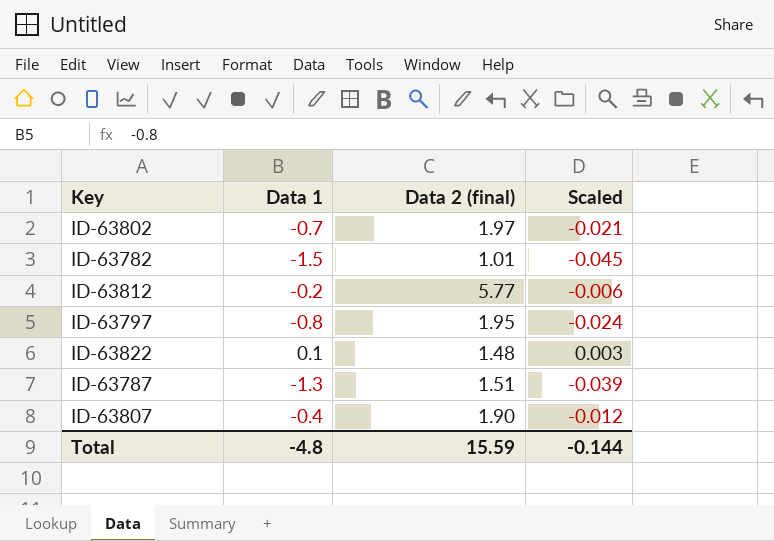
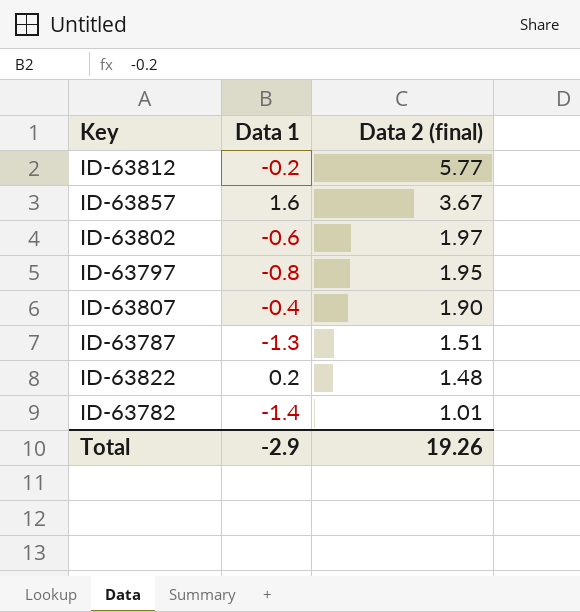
row order: none -> Data 2 (final) descending
column Scaled | formula: [Data 1] * 0.03 -> none
row ID-63857: none -> 1.6 | 3.67
ID-63802 | Data 1: -0.7 -> -0.6
ID-63822 | Data 1: 0.1 -> 0.2
ID-63782 | Data 1: -1.5 -> -1.4
Total | Data 1: -4.8 -> -2.9
Total | Data 2 (final): 15.59 -> 19.26

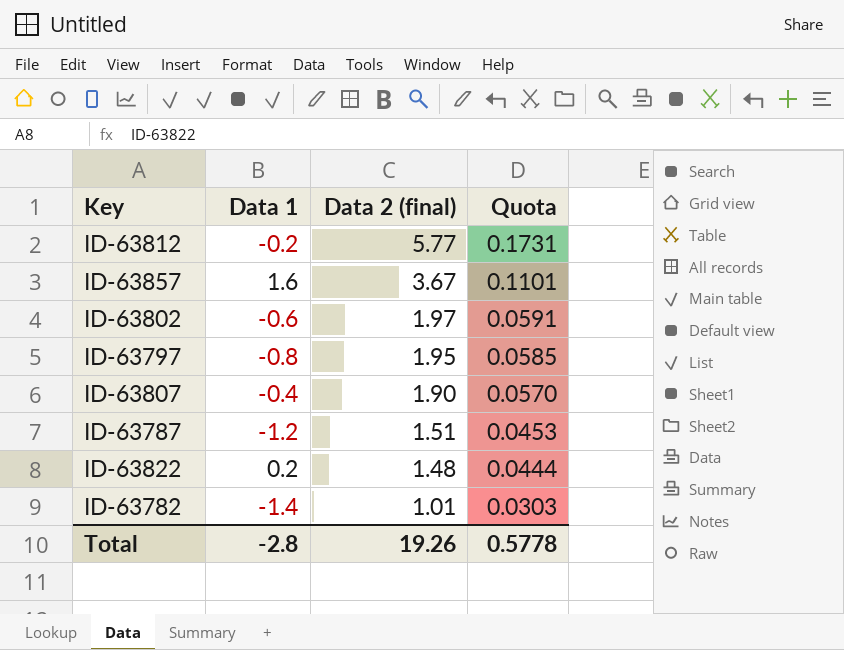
column Quota | formula: none -> [Data 2 (final)] * 0.03
ID-63787 | Data 1: -1.3 -> -1.2
Total | Data 1: -2.9 -> -2.8

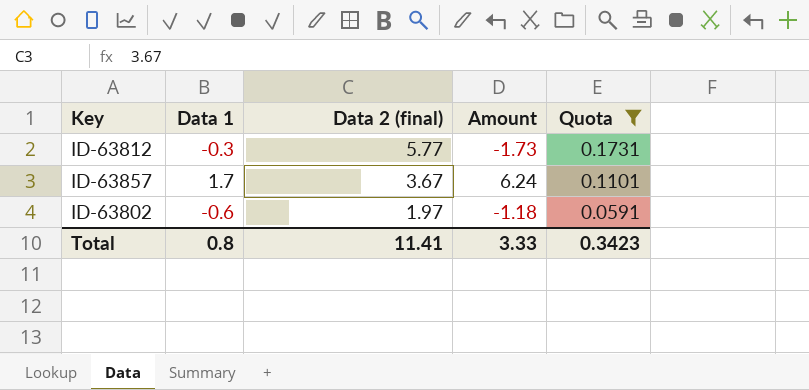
filter: none -> Quota >= 0.0591
column Amount | formula: none -> [Data 1] * [Data 2 (final)]
ID-63812 | Data 1: -0.2 -> -0.3
ID-63857 | Data 1: 1.6 -> 1.7
Total | Data 1: -2.8 -> 0.8
Total | Data 2 (final): 19.26 -> 11.41
Total | Quota: 0.5778 -> 0.3423

